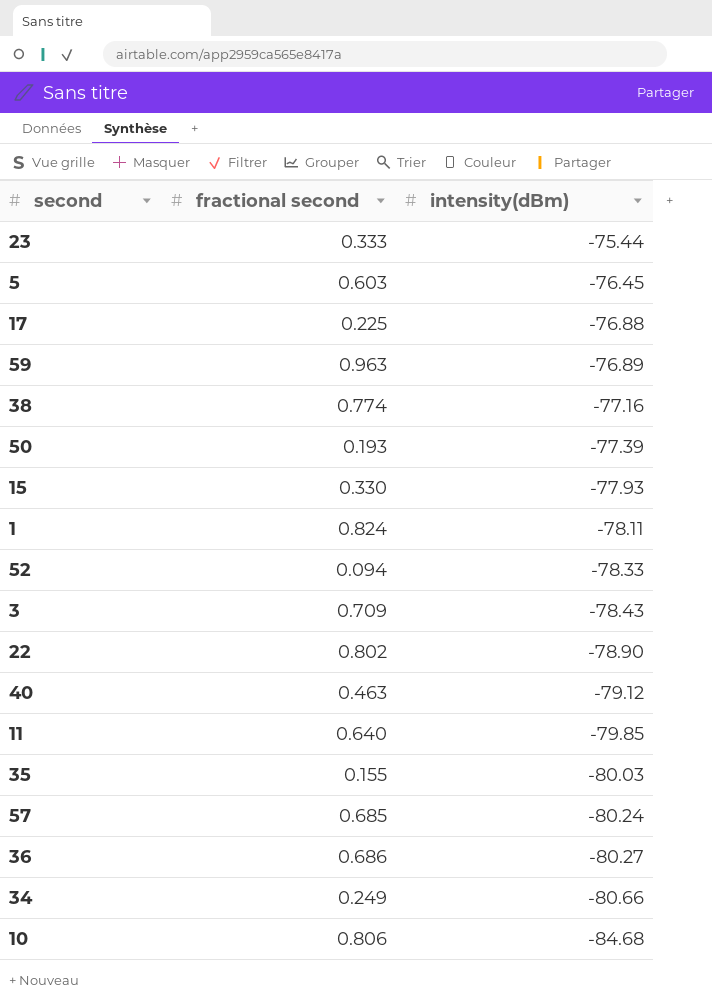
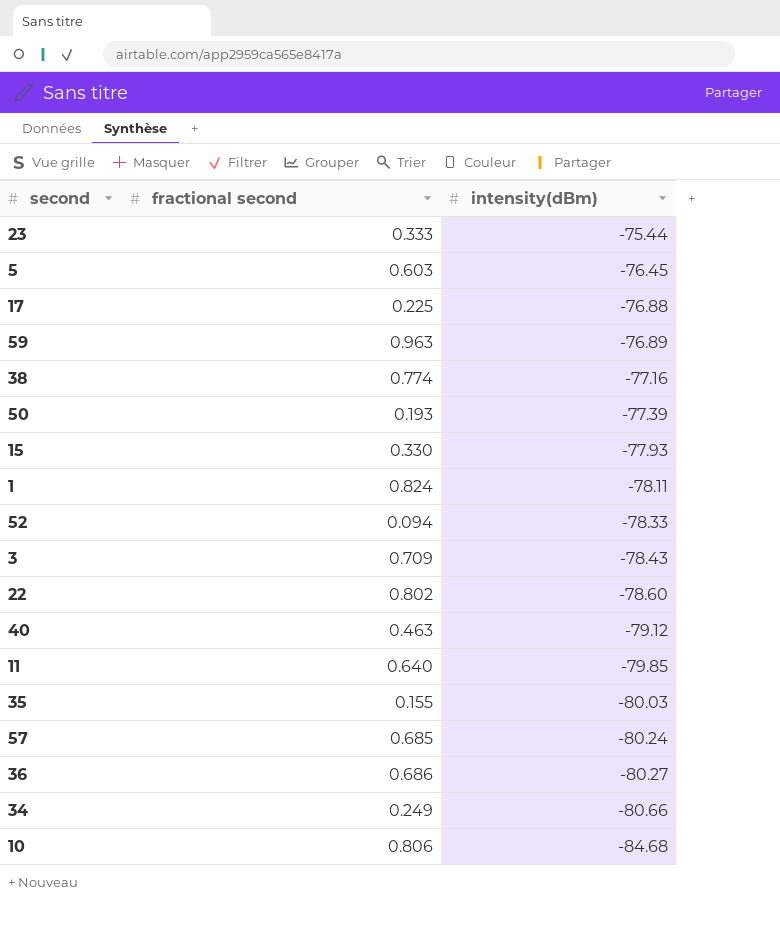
22 | intensity(dBm): -78.90 -> -78.60

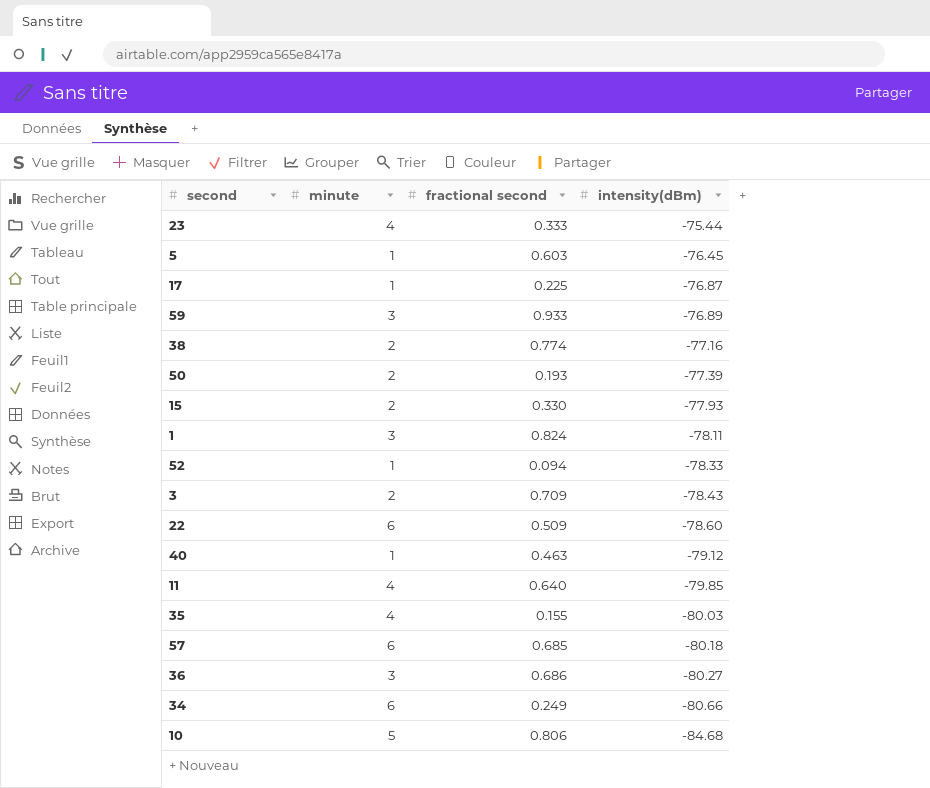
column minute | position: none -> 2
17 | intensity(dBm): -76.88 -> -76.87
59 | fractional second: 0.963 -> 0.933
22 | fractional second: 0.802 -> 0.509
57 | intensity(dBm): -80.24 -> -80.18

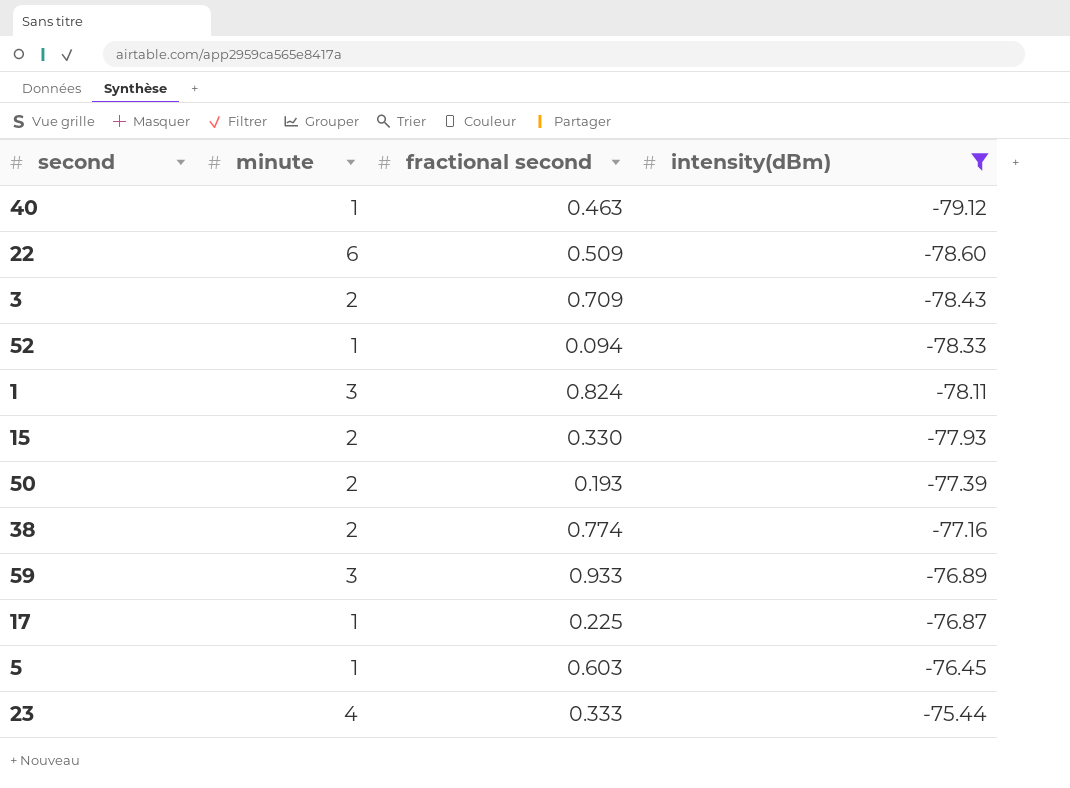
filter: none -> intensity(dBm) >= -79.12
row order: intensity(dBm) descending -> intensity(dBm) ascending

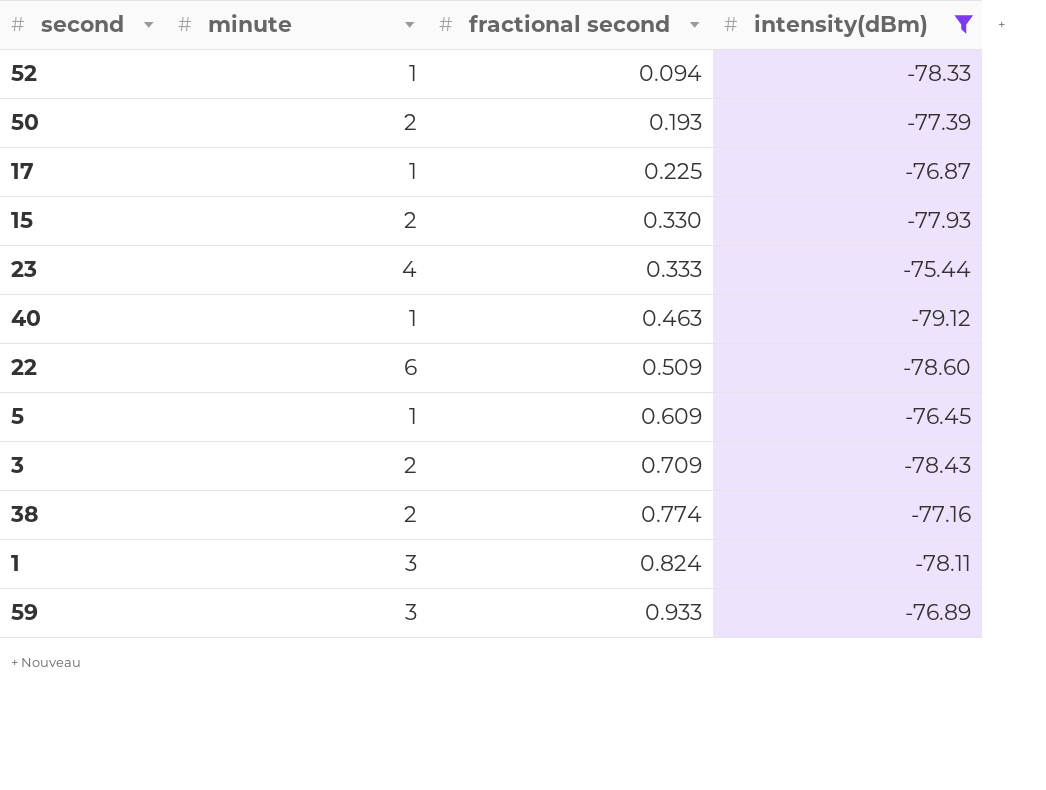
row order: intensity(dBm) ascending -> fractional second ascending
5 | fractional second: 0.603 -> 0.609

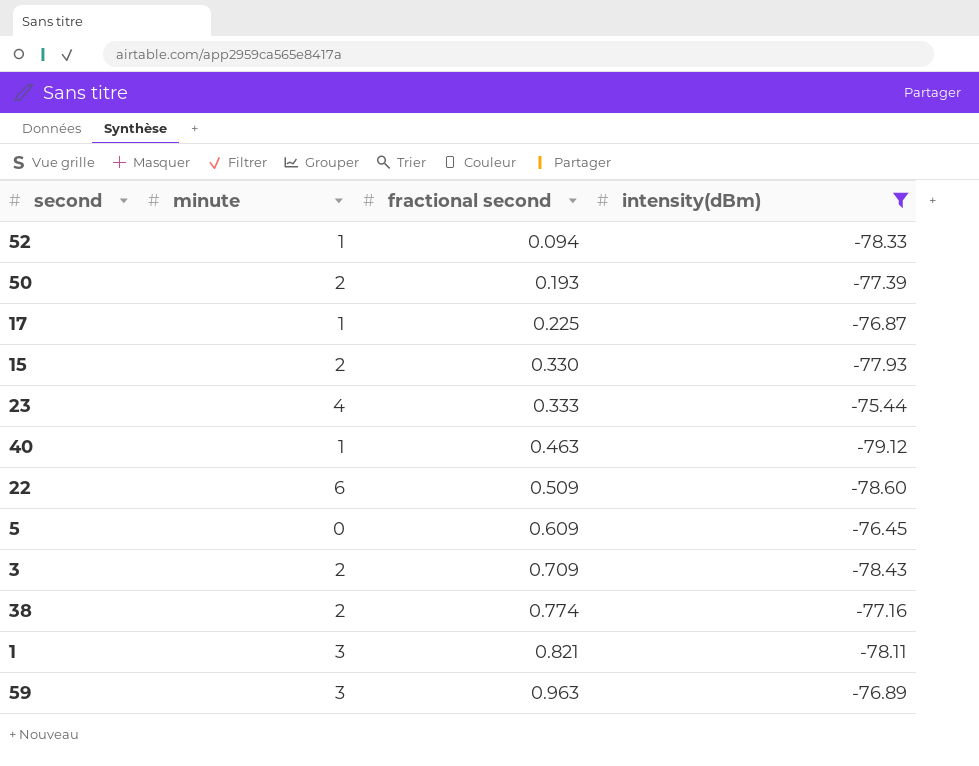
5 | minute: 1 -> 0
1 | fractional second: 0.824 -> 0.821
59 | fractional second: 0.933 -> 0.963

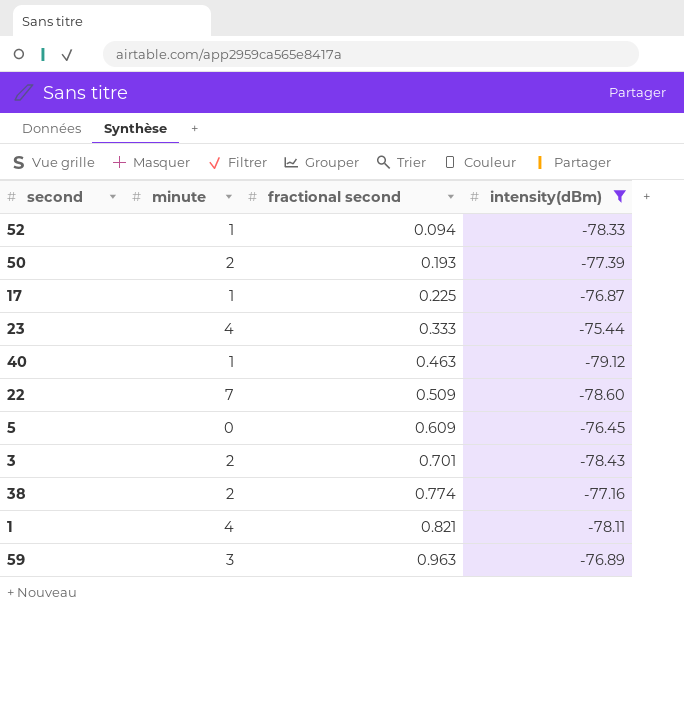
row 15: 2 | 0.330 | -77.93 -> none
22 | minute: 6 -> 7
3 | fractional second: 0.709 -> 0.701
1 | minute: 3 -> 4

